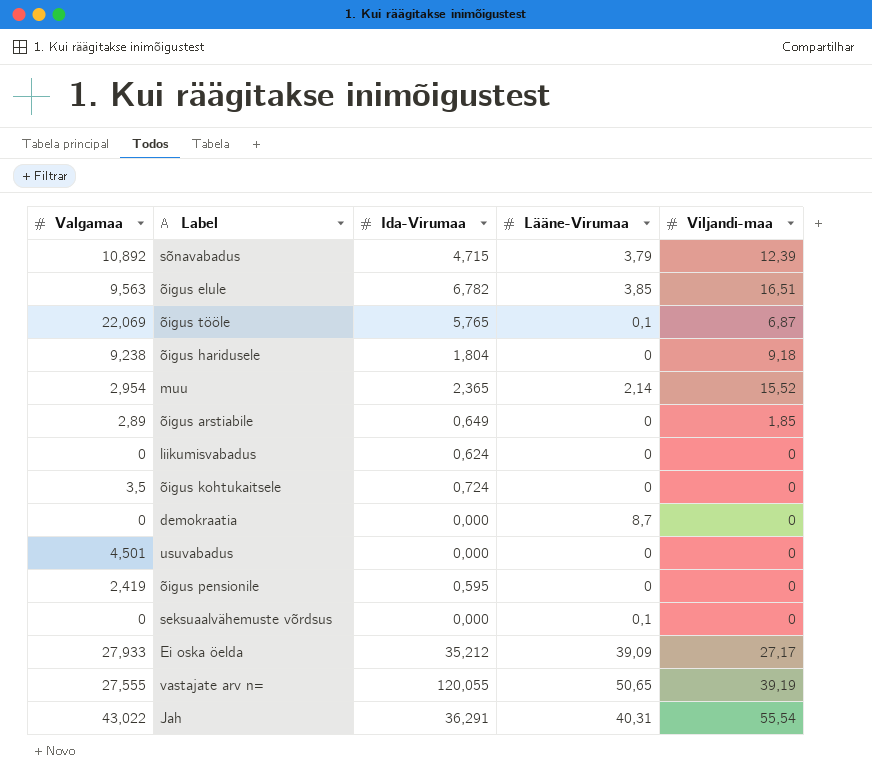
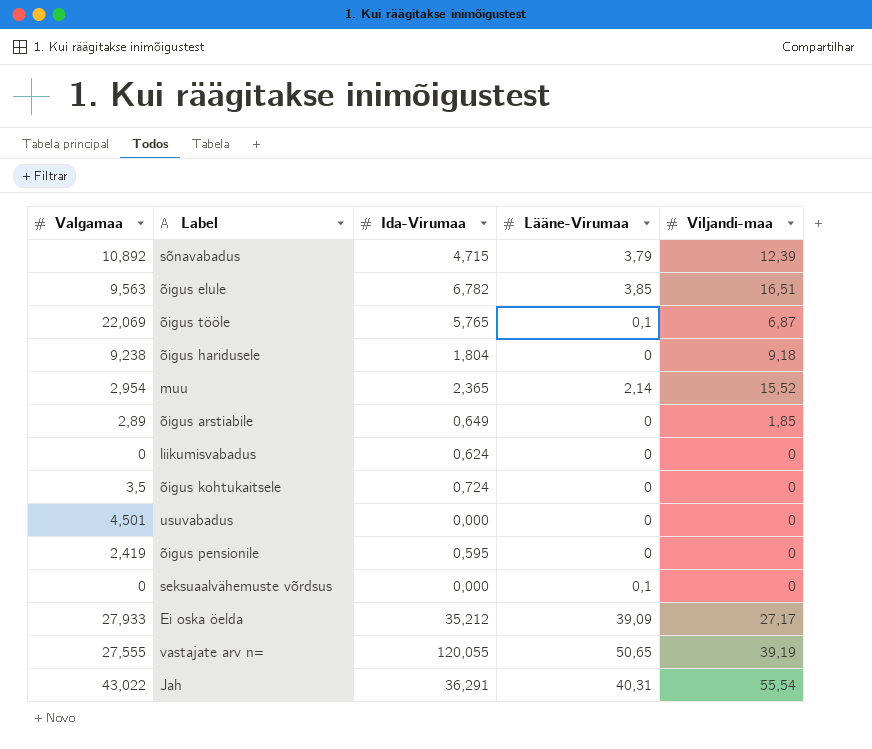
row demokraatia: 0 | 0,000 | 8,7 | 0 -> none

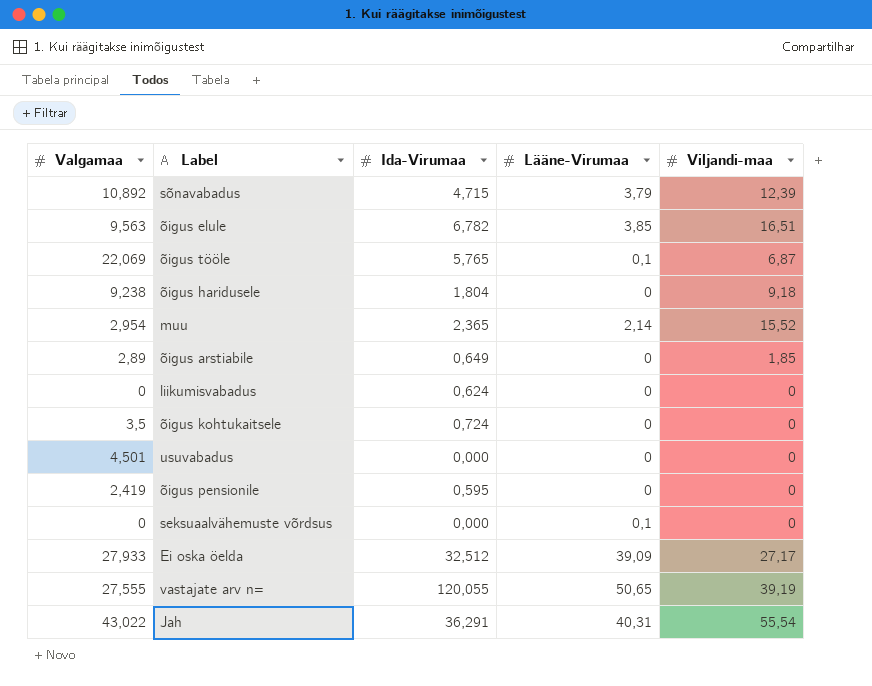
Ei oska öelda | Ida-Virumaa: 35,212 -> 32,512

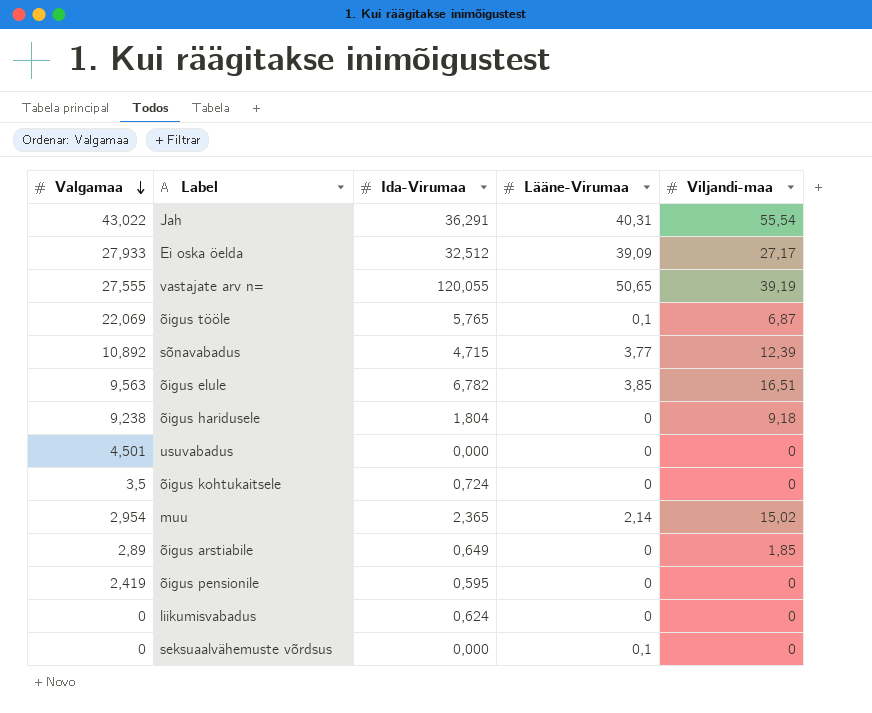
row order: none -> Valgamaa descending
sõnavabadus | Lääne-Virumaa: 3,79 -> 3,77
muu | Viljandi-maa: 15,52 -> 15,02

